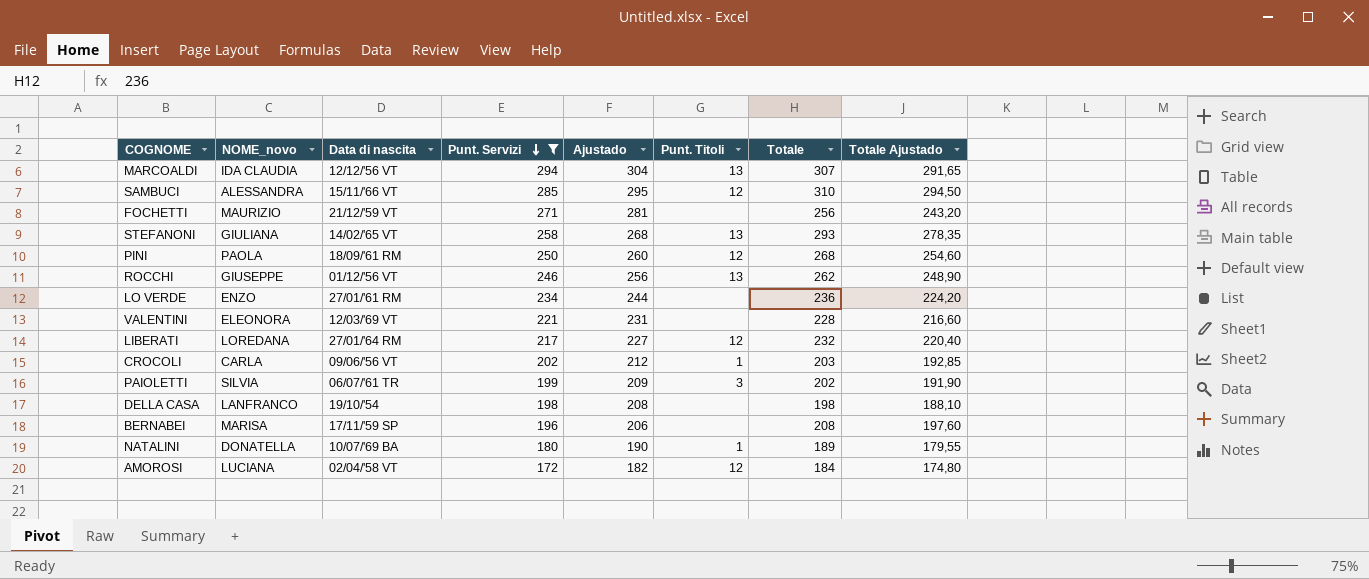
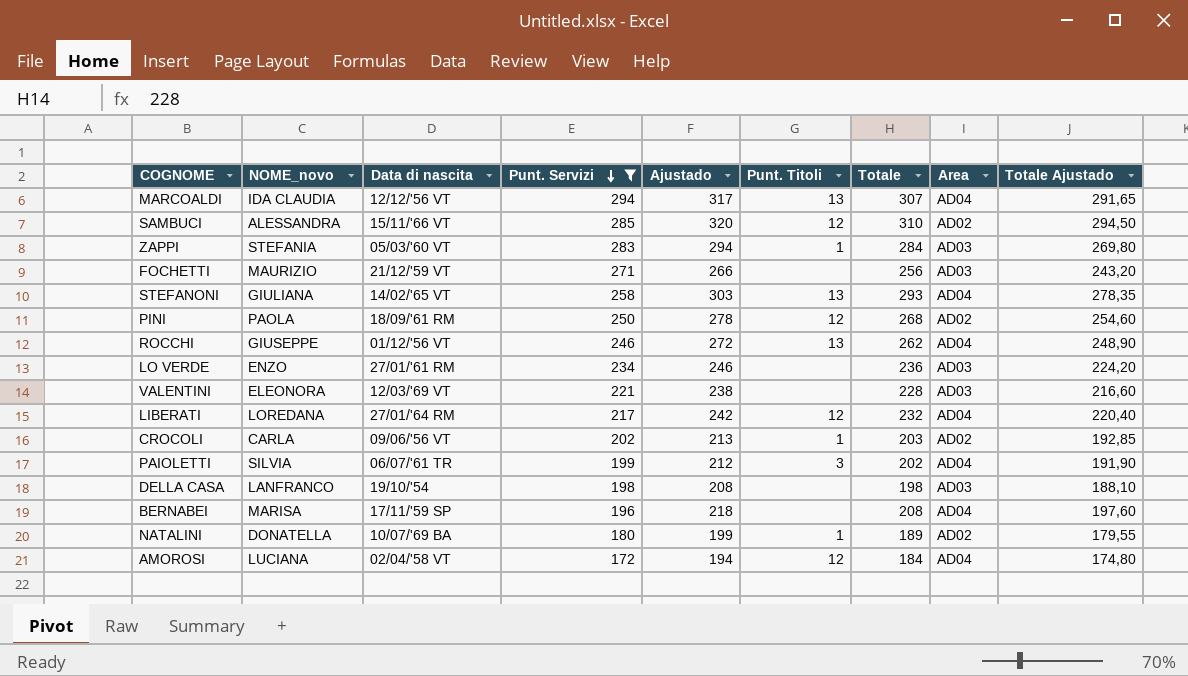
column Ajustado | formula: [Punt. Servizi] + 10 -> [Totale] + 10
column Area | position: none -> 8
row ZAPPI: none -> STEFANIA | 05/03/'60 VT | 283 | 294 | 1 | 284 | AD03 | 269,80

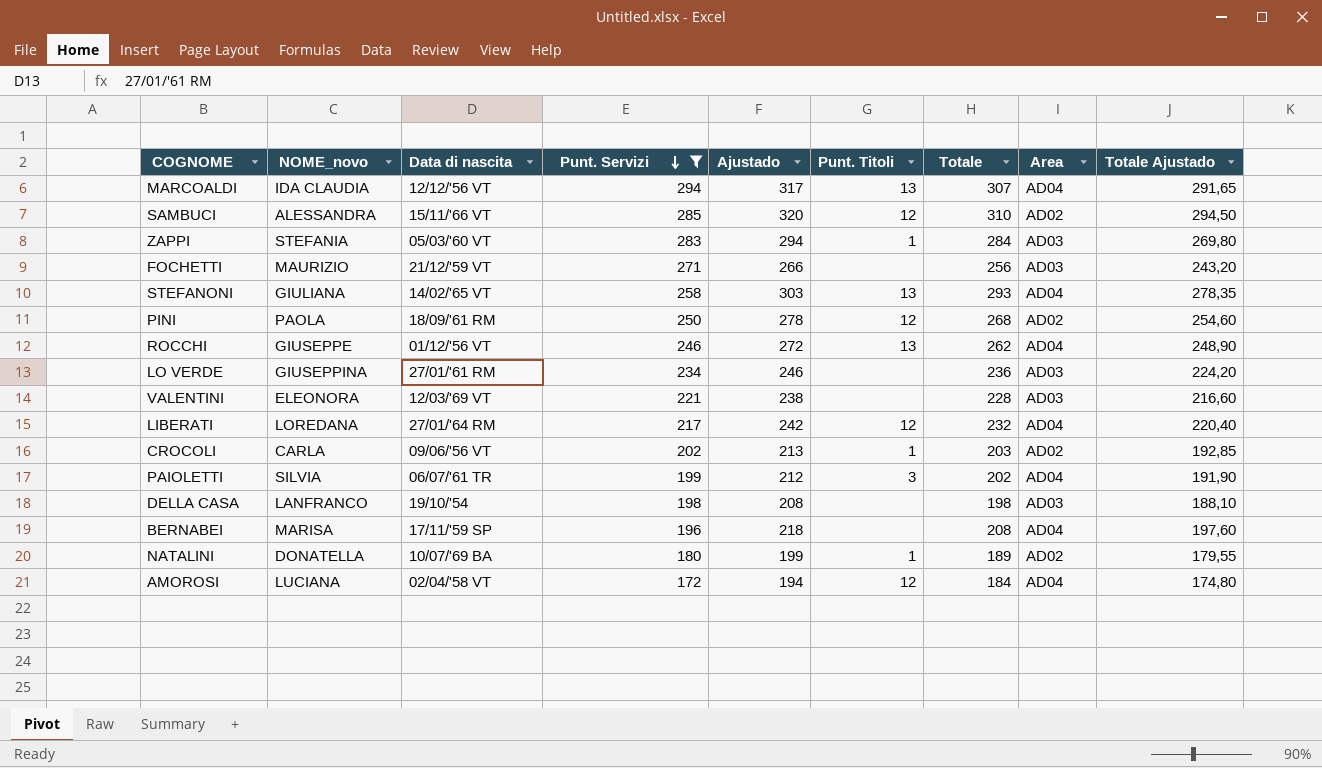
LO VERDE | NOME_novo: ENZO -> GIUSEPPINA

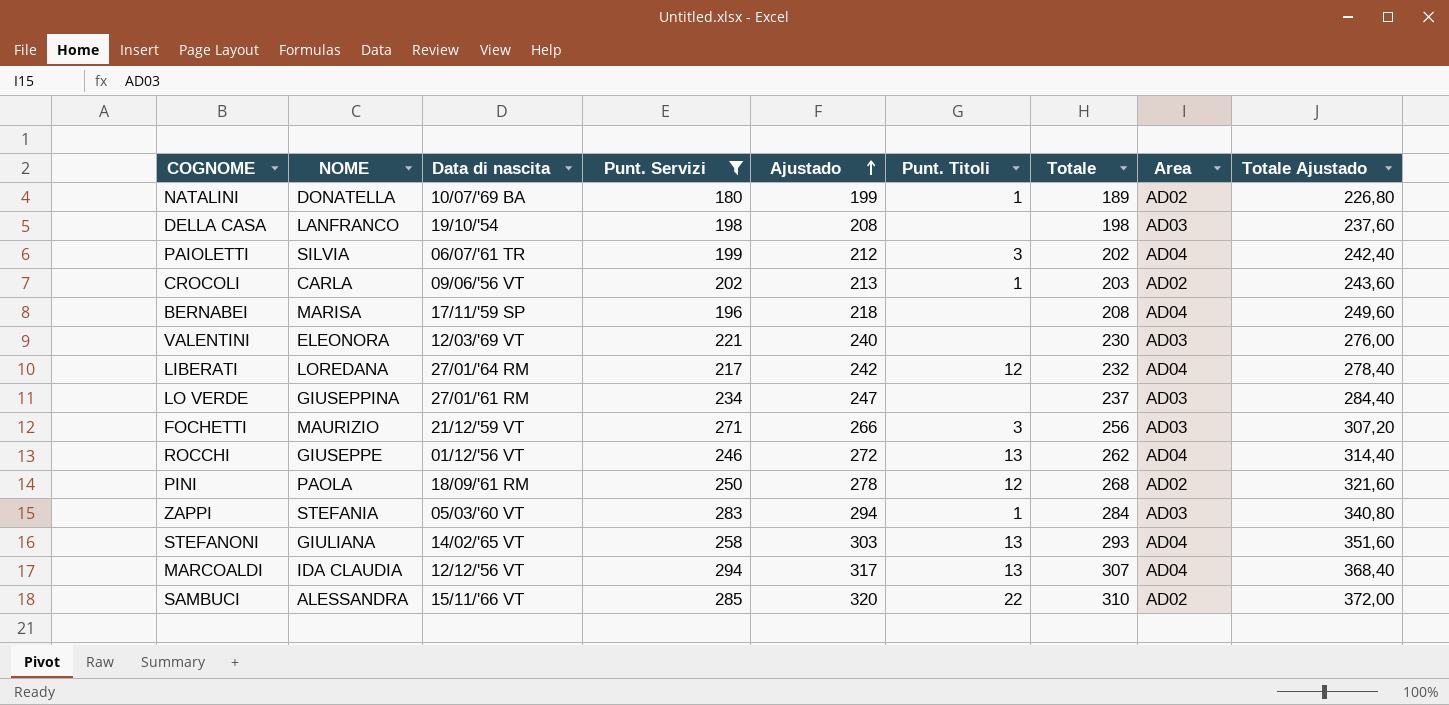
row order: Punt. Servizi descending -> Ajustado ascending
column name: NOME_novo -> NOME
column Totale Ajustado | formula: [Totale] * 0,95 -> [Totale] * 1,2
row AMOROSI: LUCIANA | 02/04/'58 VT | 172 | 194 | 12 | 184 | AD04 | 174,80 -> none
VALENTINI | Ajustado: 238 -> 240
VALENTINI | Totale: 228 -> 230
LO VERDE | Ajustado: 246 -> 247
LO VERDE | Totale: 236 -> 237
FOCHETTI | Punt. Titoli: none -> 3
SAMBUCI | Punt. Titoli: 12 -> 22

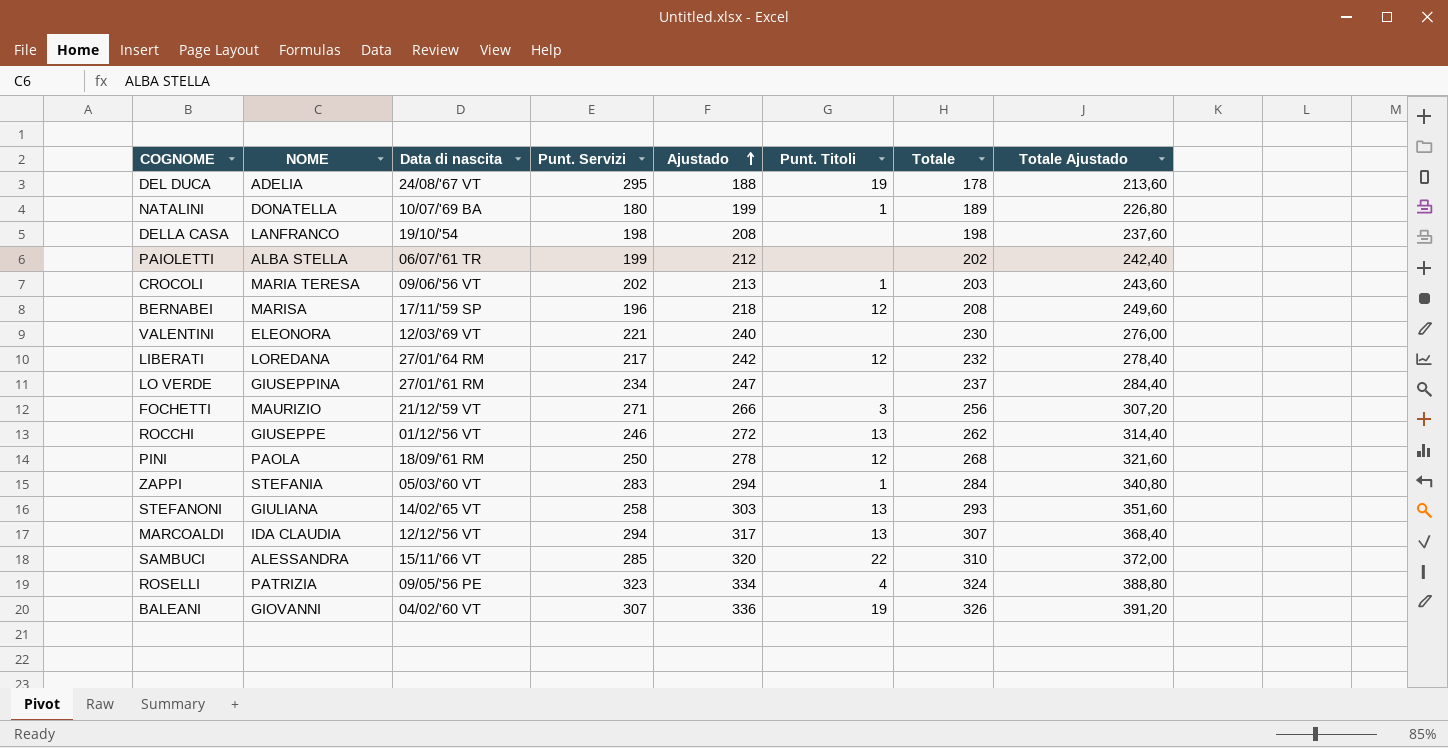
filter: Punt. Servizi <= 294 -> none
column Area | position: 8 -> none
PAIOLETTI | NOME: SILVIA -> ALBA STELLA
PAIOLETTI | Punt. Titoli: 3 -> none
CROCOLI | NOME: CARLA -> MARIA TERESA
BERNABEI | Punt. Titoli: none -> 12

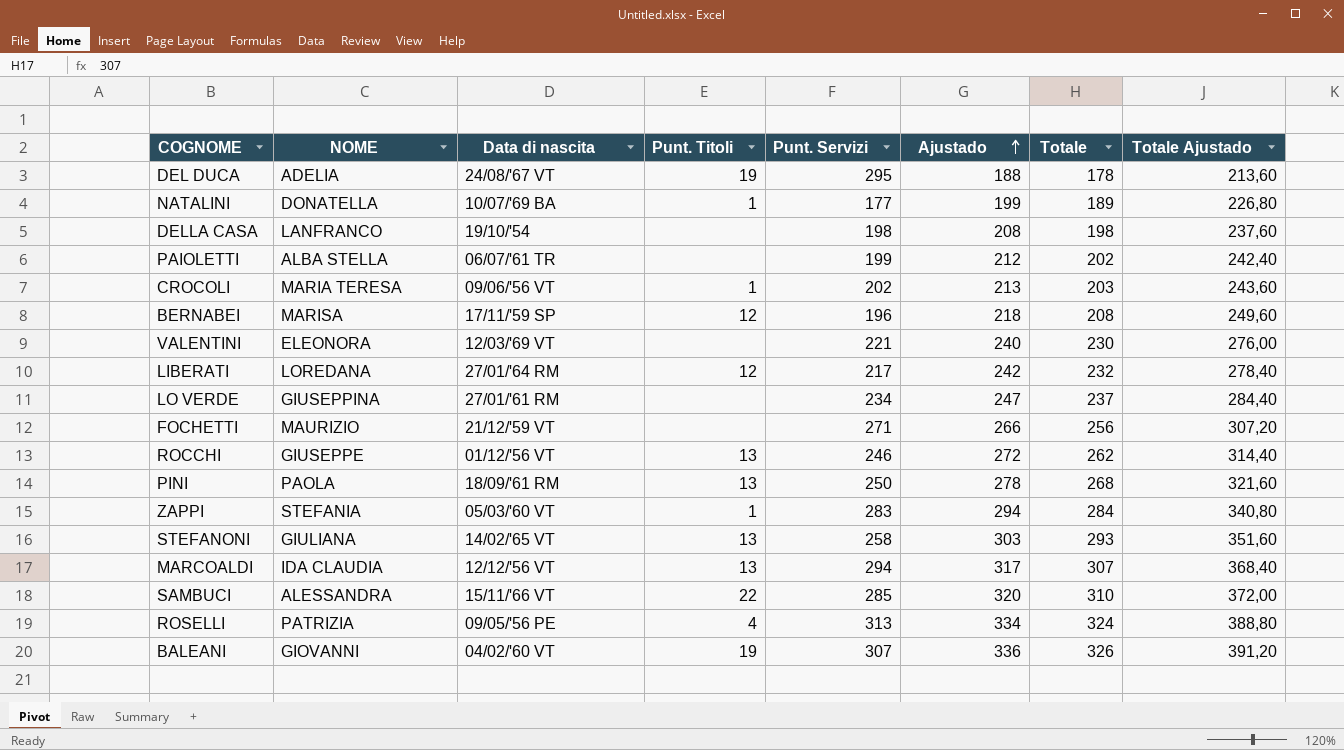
column Punt. Titoli | position: 6 -> 4
NATALINI | Punt. Servizi: 180 -> 177
FOCHETTI | Punt. Titoli: 3 -> none
PINI | Punt. Titoli: 12 -> 13
ROSELLI | Punt. Servizi: 323 -> 313

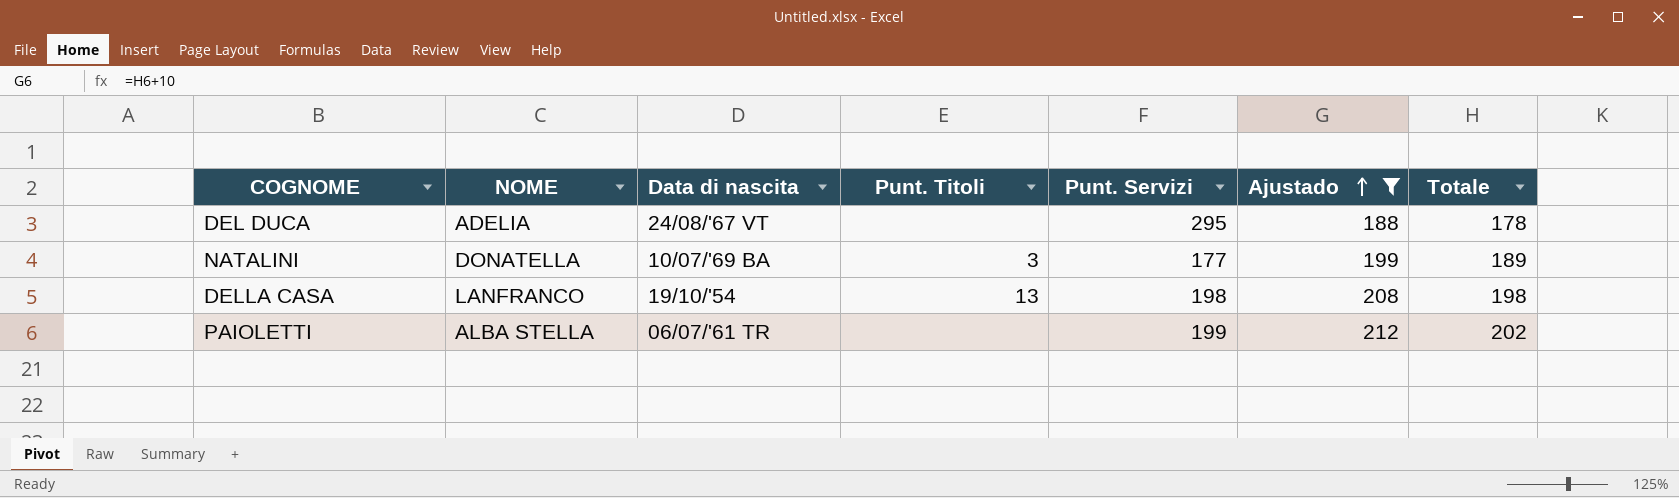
filter: none -> Ajustado <= 212
column Totale Ajustado | formula: [Totale] * 1,2 -> none
DEL DUCA | Punt. Titoli: 19 -> none
NATALINI | Punt. Titoli: 1 -> 3
DELLA CASA | Punt. Titoli: none -> 13

